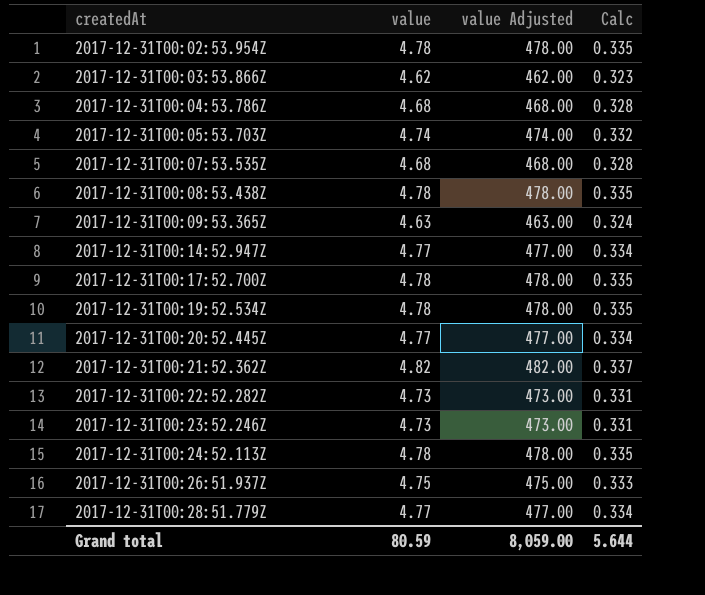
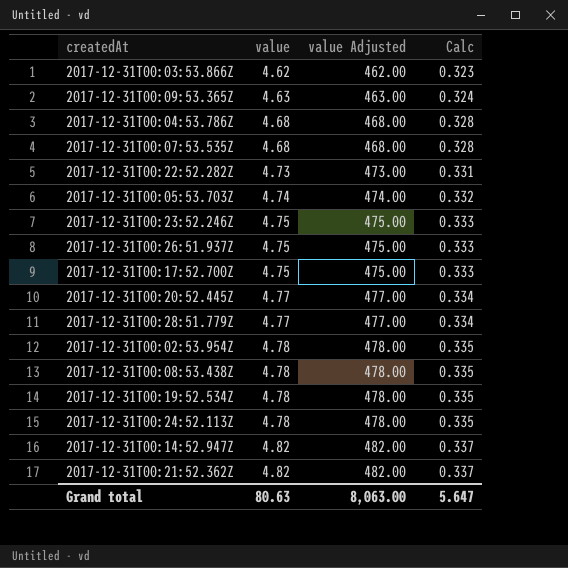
row order: createdAt ascending -> value ascending
2017-12-31T00:23:52.246Z | value: 4.73 -> 4.75
2017-12-31T00:23:52.246Z | value Adjusted: 473.00 -> 475.00
2017-12-31T00:23:52.246Z | Calc: 0.331 -> 0.333
2017-12-31T00:17:52.700Z | value: 4.78 -> 4.75
2017-12-31T00:17:52.700Z | value Adjusted: 478.00 -> 475.00
2017-12-31T00:17:52.700Z | Calc: 0.335 -> 0.333
2017-12-31T00:14:52.947Z | value: 4.77 -> 4.82
2017-12-31T00:14:52.947Z | value Adjusted: 477.00 -> 482.00
2017-12-31T00:14:52.947Z | Calc: 0.334 -> 0.337
Grand total | value: 80.59 -> 80.63
Grand total | value Adjusted: 8,059.00 -> 8,063.00
Grand total | Calc: 5.644 -> 5.647

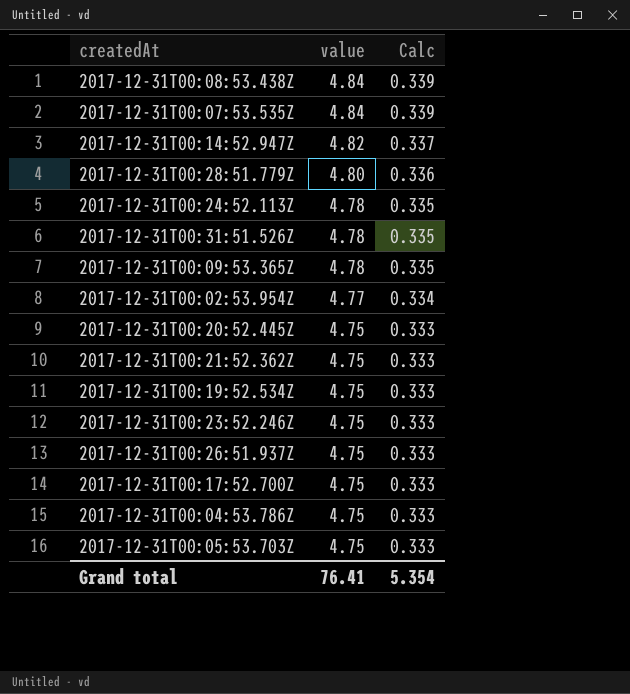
row order: value ascending -> value descending
column value Adjusted | formula: [value] * 100 -> none
row 2017-12-31T00:03:53.866Z: 4.62 | 462.00 | 0.323 -> none
row 2017-12-31T00:22:52.282Z: 4.73 | 473.00 | 0.331 -> none
2017-12-31T00:08:53.438Z | value: 4.78 -> 4.84
2017-12-31T00:08:53.438Z | Calc: 0.335 -> 0.339
2017-12-31T00:07:53.535Z | value: 4.68 -> 4.84
2017-12-31T00:07:53.535Z | Calc: 0.328 -> 0.339
2017-12-31T00:28:51.779Z | value: 4.77 -> 4.80
2017-12-31T00:28:51.779Z | Calc: 0.334 -> 0.336
row 2017-12-31T00:31:51.526Z: none -> 4.78 | 0.335
2017-12-31T00:09:53.365Z | value: 4.63 -> 4.78
2017-12-31T00:09:53.365Z | Calc: 0.324 -> 0.335
2017-12-31T00:02:53.954Z | value: 4.78 -> 4.77
2017-12-31T00:02:53.954Z | Calc: 0.335 -> 0.334
2017-12-31T00:20:52.445Z | value: 4.77 -> 4.75
2017-12-31T00:20:52.445Z | Calc: 0.334 -> 0.333
2017-12-31T00:21:52.362Z | value: 4.82 -> 4.75
2017-12-31T00:21:52.362Z | Calc: 0.337 -> 0.333
2017-12-31T00:19:52.534Z | value: 4.78 -> 4.75
2017-12-31T00:19:52.534Z | Calc: 0.335 -> 0.333
2017-12-31T00:04:53.786Z | value: 4.68 -> 4.75
2017-12-31T00:04:53.786Z | Calc: 0.328 -> 0.333
2017-12-31T00:05:53.703Z | value: 4.74 -> 4.75
2017-12-31T00:05:53.703Z | Calc: 0.332 -> 0.333
Grand total | value: 80.63 -> 76.41
Grand total | Calc: 5.647 -> 5.354

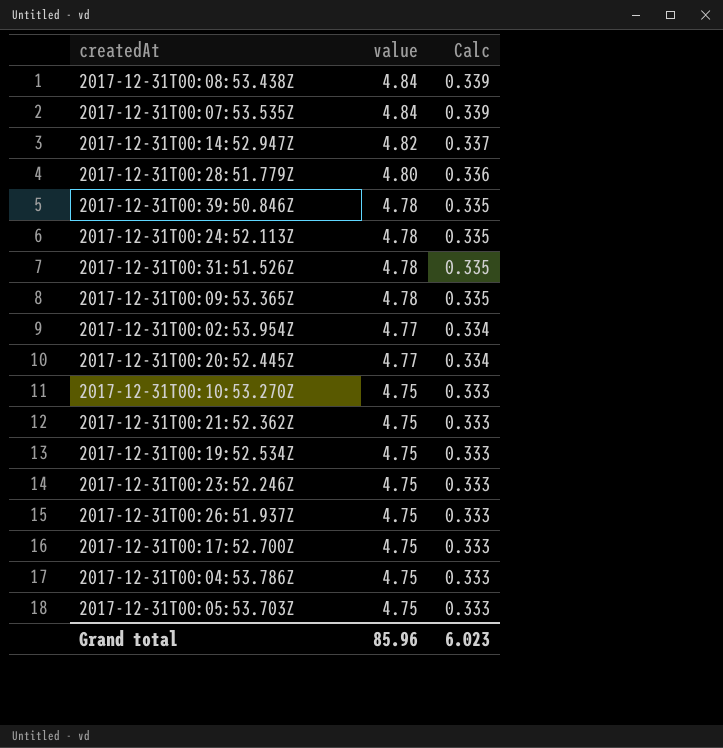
row 2017-12-31T00:39:50.846Z: none -> 4.78 | 0.335
2017-12-31T00:20:52.445Z | value: 4.75 -> 4.77
2017-12-31T00:20:52.445Z | Calc: 0.333 -> 0.334
row 2017-12-31T00:10:53.270Z: none -> 4.75 | 0.333
Grand total | value: 76.41 -> 85.96
Grand total | Calc: 5.354 -> 6.023

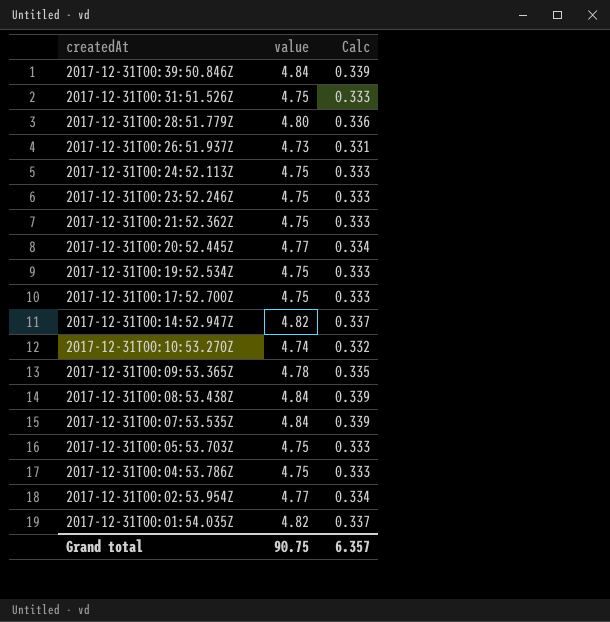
row order: value descending -> createdAt descending
2017-12-31T00:39:50.846Z | value: 4.78 -> 4.84
2017-12-31T00:39:50.846Z | Calc: 0.335 -> 0.339
2017-12-31T00:31:51.526Z | value: 4.78 -> 4.75
2017-12-31T00:31:51.526Z | Calc: 0.335 -> 0.333
2017-12-31T00:26:51.937Z | value: 4.75 -> 4.73
2017-12-31T00:26:51.937Z | Calc: 0.333 -> 0.331
2017-12-31T00:24:52.113Z | value: 4.78 -> 4.75
2017-12-31T00:24:52.113Z | Calc: 0.335 -> 0.333
2017-12-31T00:10:53.270Z | value: 4.75 -> 4.74
2017-12-31T00:10:53.270Z | Calc: 0.333 -> 0.332
row 2017-12-31T00:01:54.035Z: none -> 4.82 | 0.337
Grand total | value: 85.96 -> 90.75
Grand total | Calc: 6.023 -> 6.357

